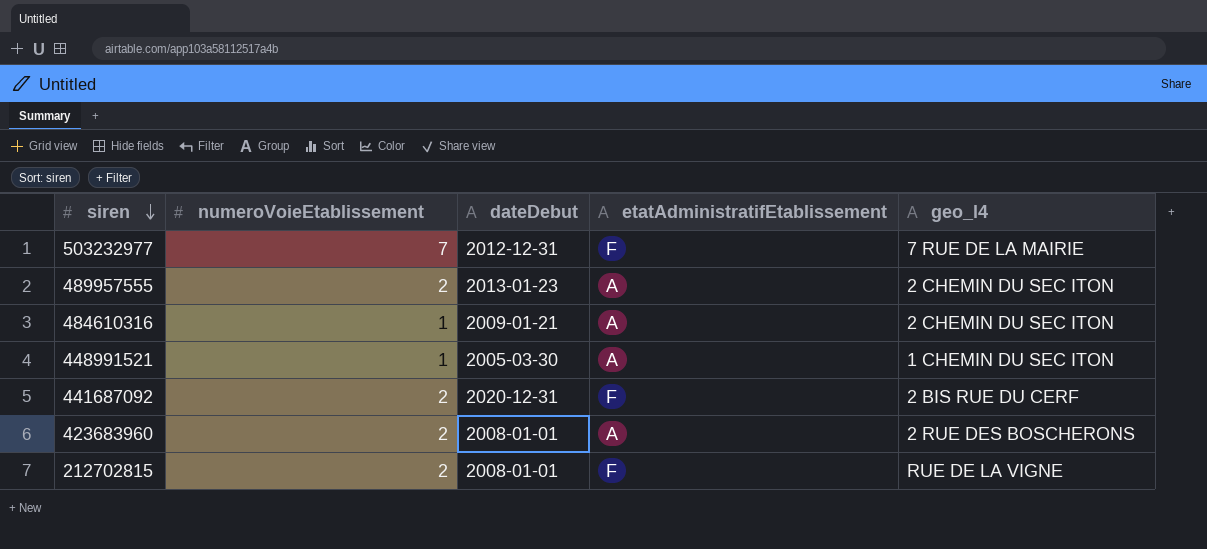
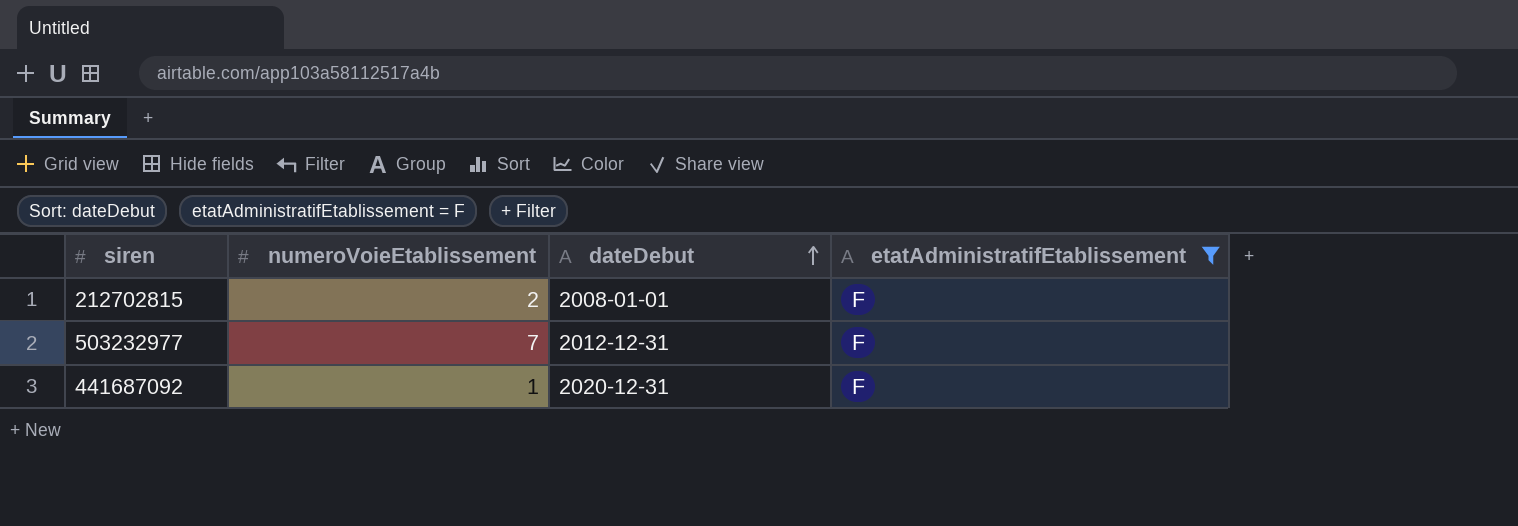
filter: none -> etatAdministratifEtablissement = F
row order: siren descending -> dateDebut ascending
column geo_l4 | position: 5 -> none
441687092 | numeroVoieEtablissement: 2 -> 1

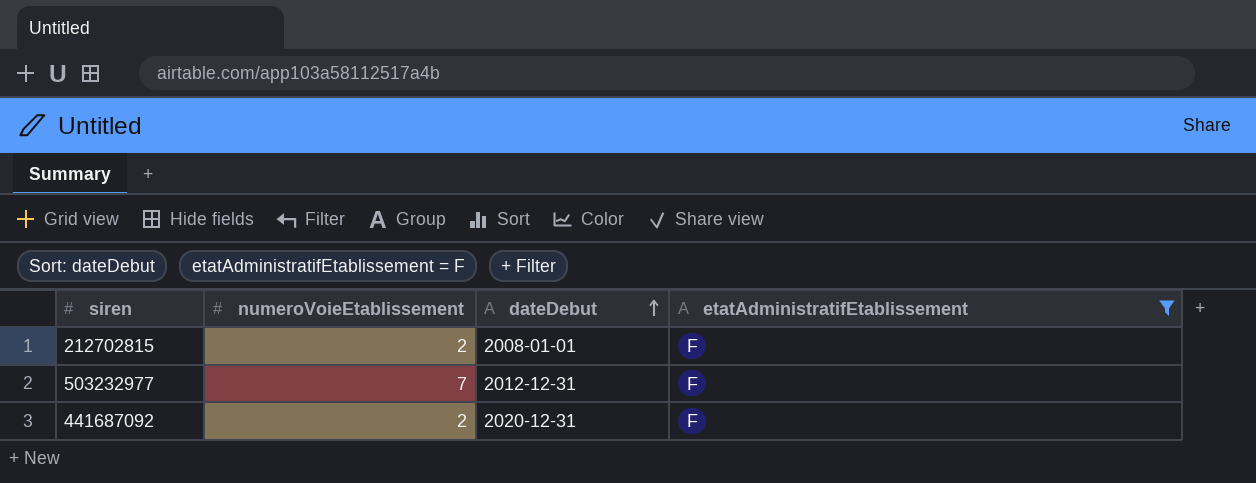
441687092 | numeroVoieEtablissement: 1 -> 2

